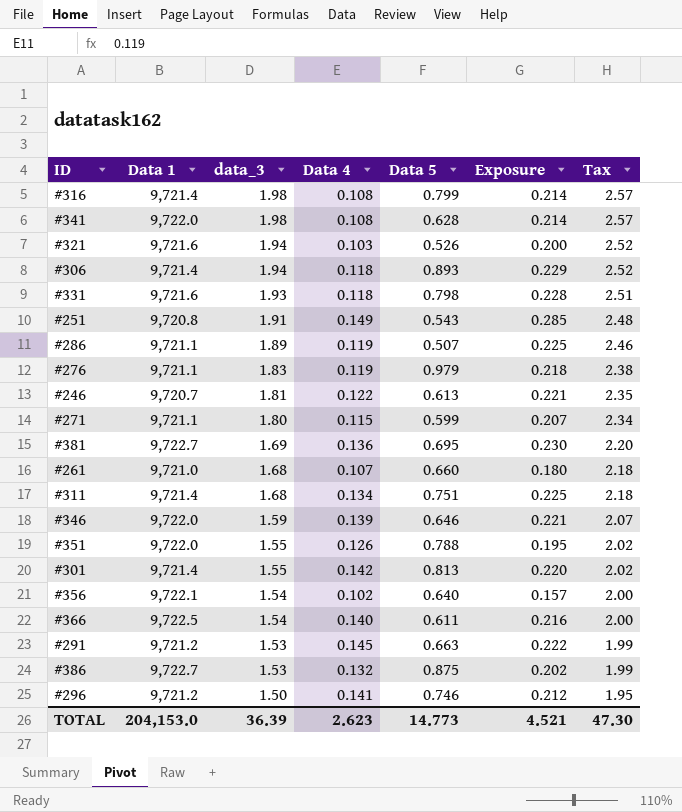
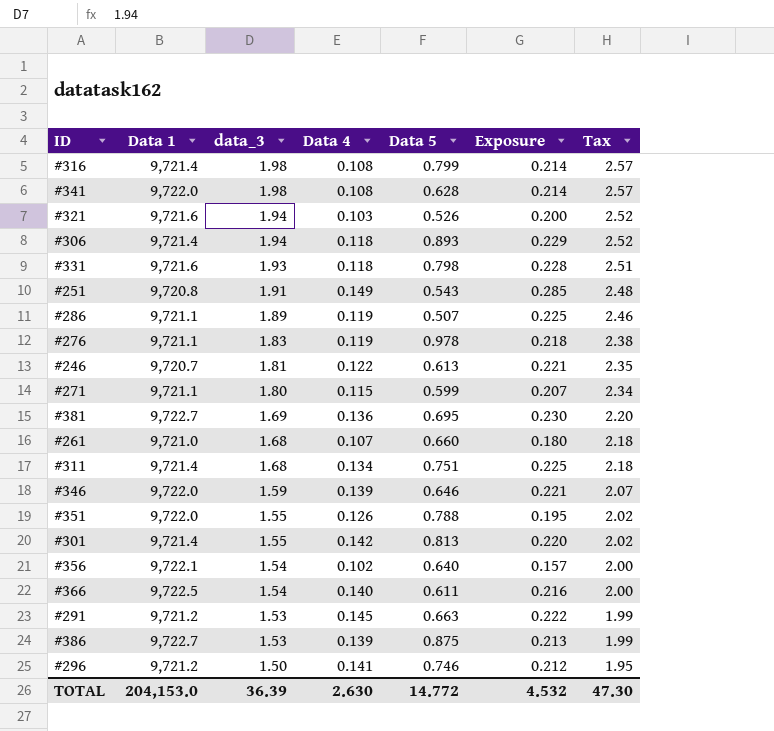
#276 | Data 5: 0.979 -> 0.978
#386 | Data 4: 0.132 -> 0.139
#386 | Exposure: 0.202 -> 0.213
TOTAL | Data 4: 2.623 -> 2.630
TOTAL | Data 5: 14.773 -> 14.772
TOTAL | Exposure: 4.521 -> 4.532

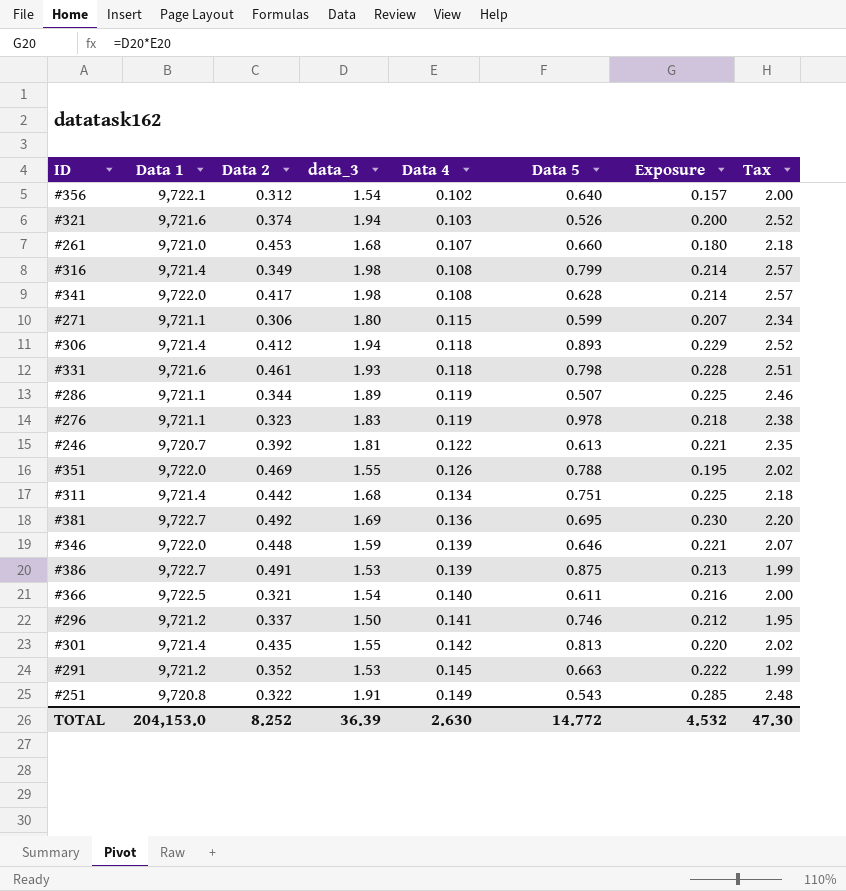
row order: data_3 descending -> Data 4 ascending
column Data 2 | position: none -> 3

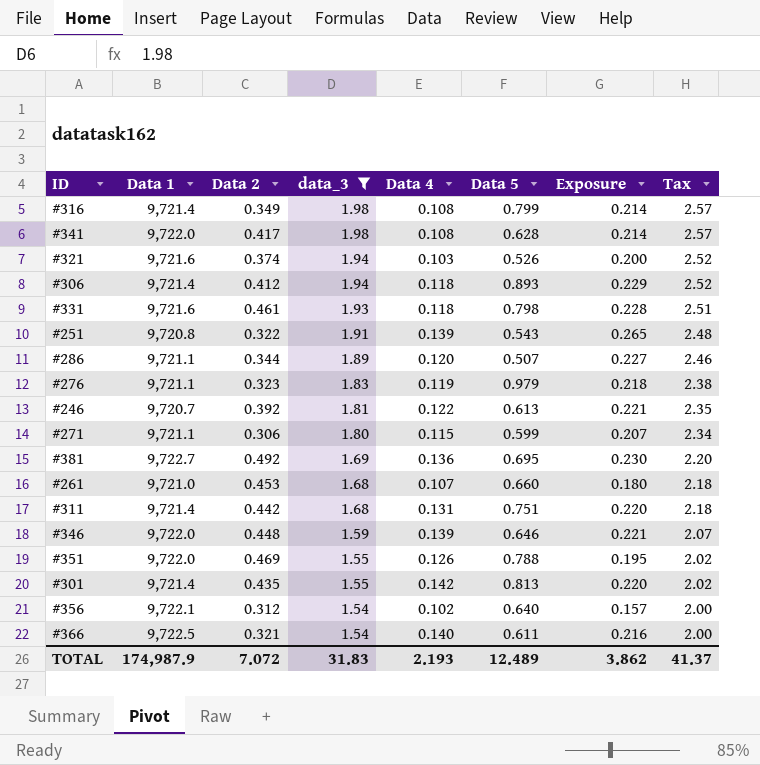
filter: none -> data_3 >= 1.54
row order: Data 4 ascending -> data_3 descending
#251 | Data 4: 0.149 -> 0.139
#251 | Exposure: 0.285 -> 0.265
#286 | Data 4: 0.119 -> 0.120
#286 | Exposure: 0.225 -> 0.227
#276 | Data 5: 0.978 -> 0.979
#311 | Data 4: 0.134 -> 0.131
#311 | Exposure: 0.225 -> 0.220
TOTAL | Data 1: 204,153.0 -> 174,987.9
TOTAL | Data 2: 8.252 -> 7.072
TOTAL | data_3: 36.39 -> 31.83
TOTAL | Data 4: 2.630 -> 2.193
TOTAL | Data 5: 14.772 -> 12.489
TOTAL | Exposure: 4.532 -> 3.862
TOTAL | Tax: 47.30 -> 41.37

